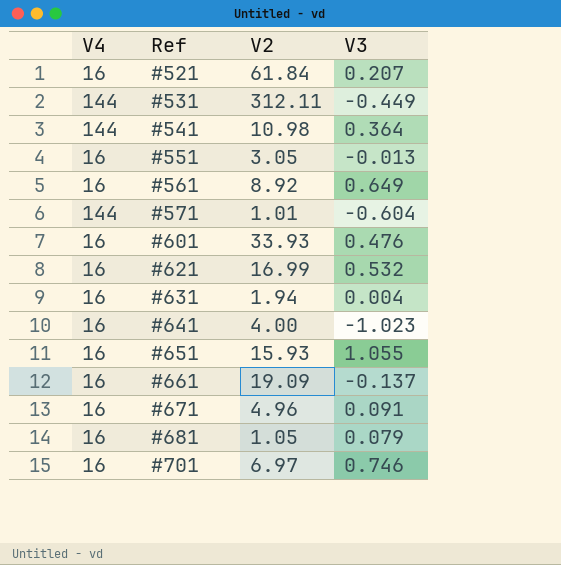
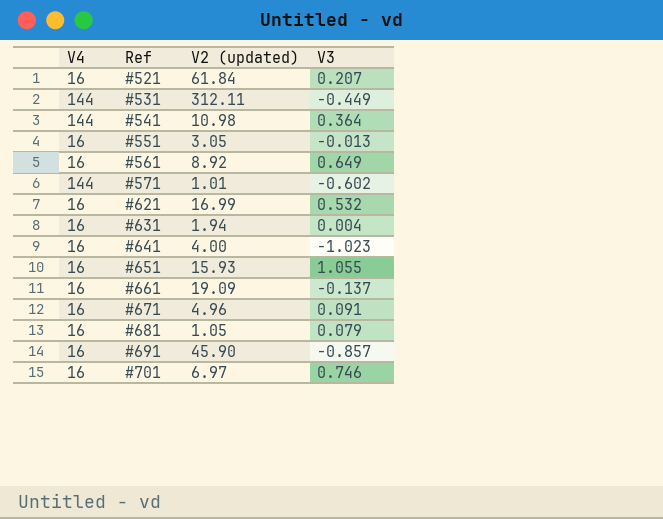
column name: V2 -> V2 (updated)
row #601: 16 | 33.93 | 0.476 -> none
#571 | V3: -0.604 -> -0.602
row #691: none -> 16 | 45.90 | -0.857

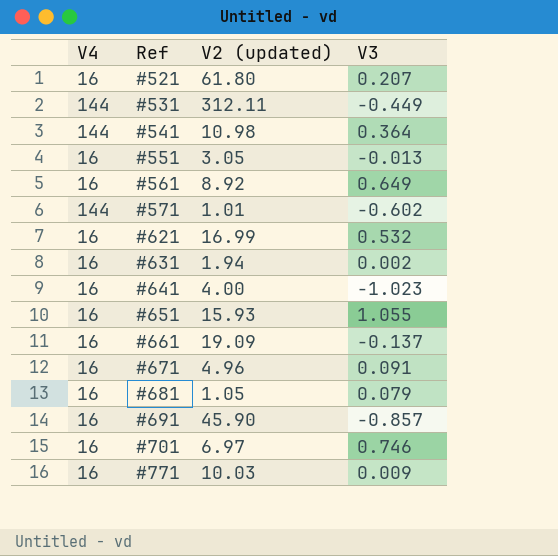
#521 | V2 (updated): 61.84 -> 61.80
#631 | V3: 0.004 -> 0.002
row #771: none -> 16 | 10.03 | 0.009

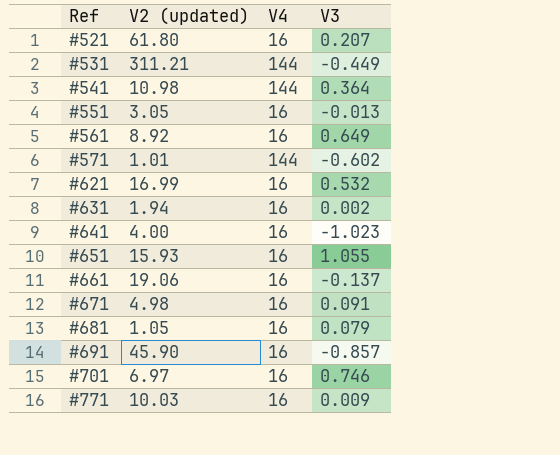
column V4 | position: 1 -> 3
#531 | V2 (updated): 312.11 -> 311.21
#661 | V2 (updated): 19.09 -> 19.06
#671 | V2 (updated): 4.96 -> 4.98

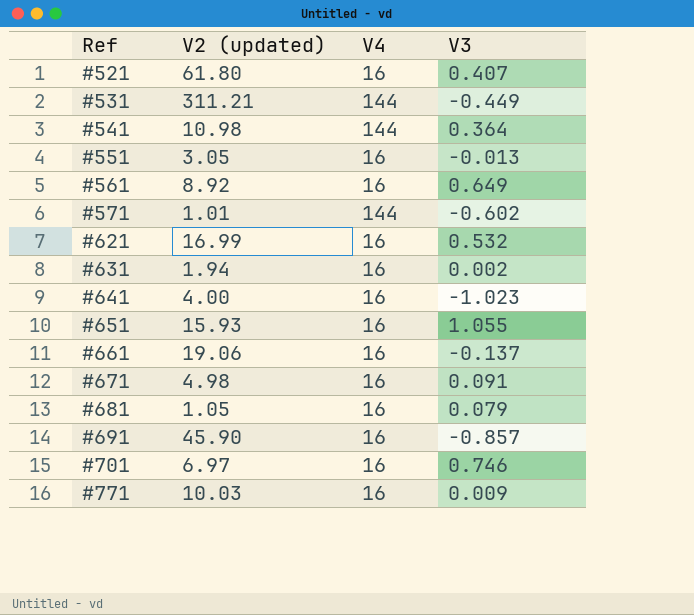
#521 | V3: 0.207 -> 0.407

